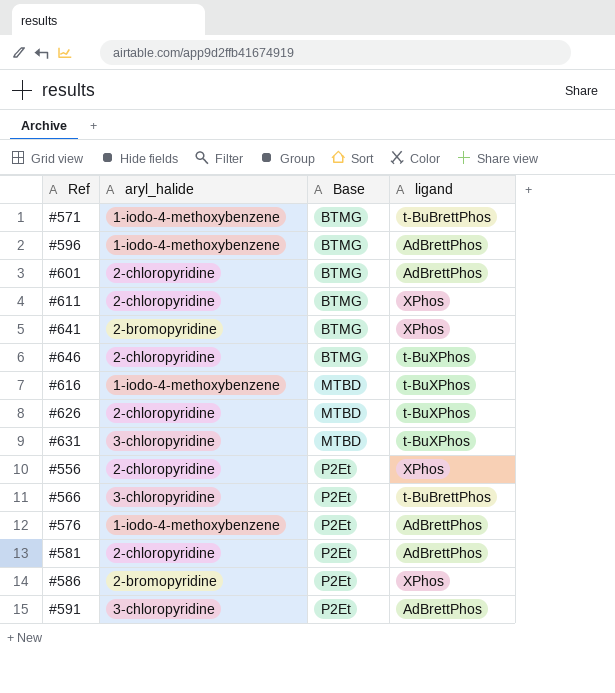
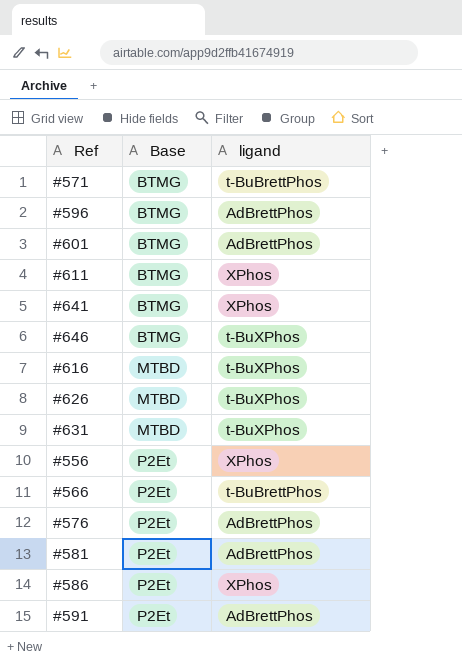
column aryl_halide | position: 2 -> none

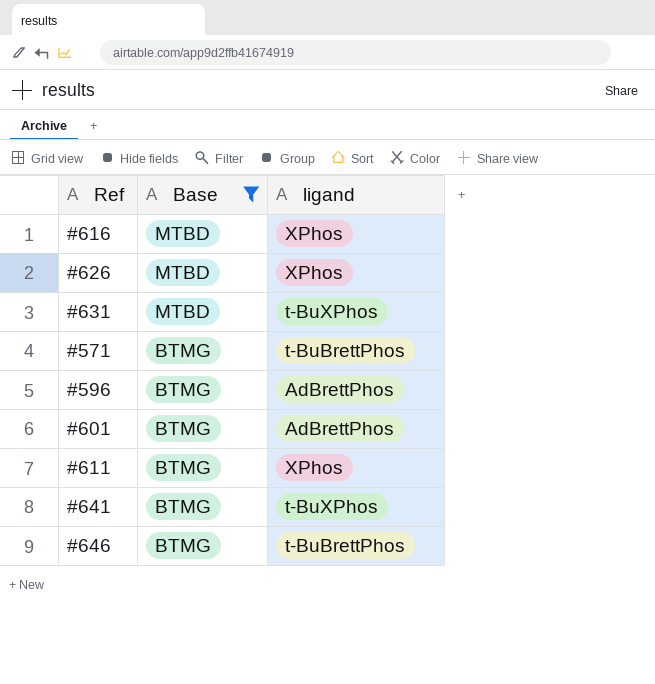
filter: none -> Base != P2Et
row order: Base ascending -> Base descending
#616 | ligand: t-BuXPhos -> XPhos
#626 | ligand: t-BuXPhos -> XPhos
#641 | ligand: XPhos -> t-BuXPhos
#646 | ligand: t-BuXPhos -> t-BuBrettPhos

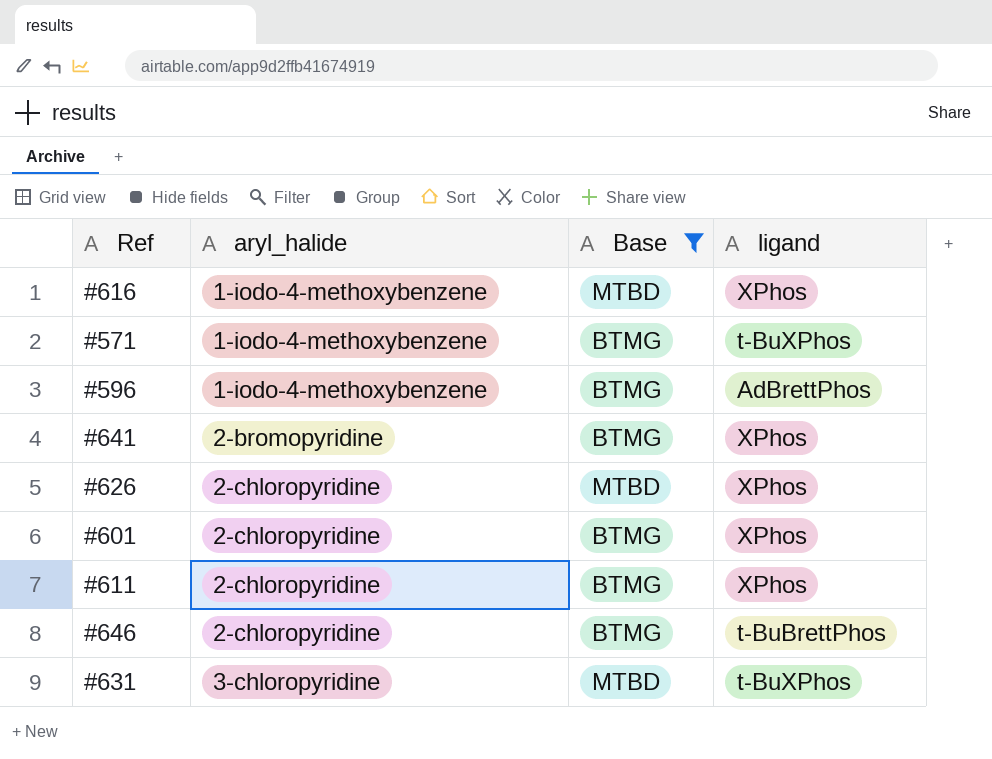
row order: Base descending -> aryl_halide ascending
column aryl_halide | position: none -> 2
#571 | ligand: t-BuBrettPhos -> t-BuXPhos
#641 | ligand: t-BuXPhos -> XPhos
#601 | ligand: AdBrettPhos -> XPhos

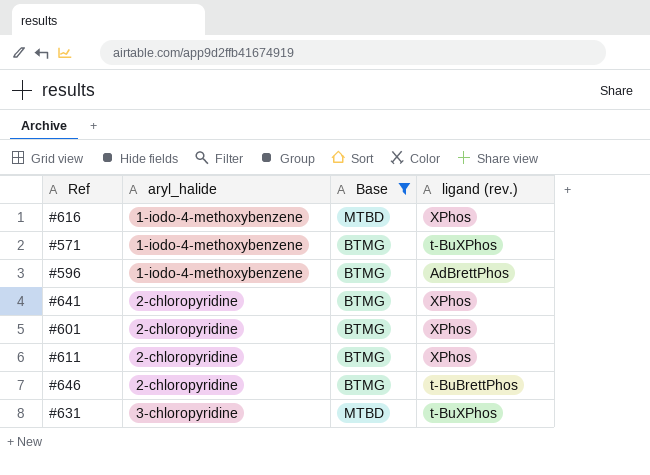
column name: ligand -> ligand (rev.)
row #626: 2-chloropyridine | MTBD | XPhos -> none
#641 | aryl_halide: 2-bromopyridine -> 2-chloropyridine

